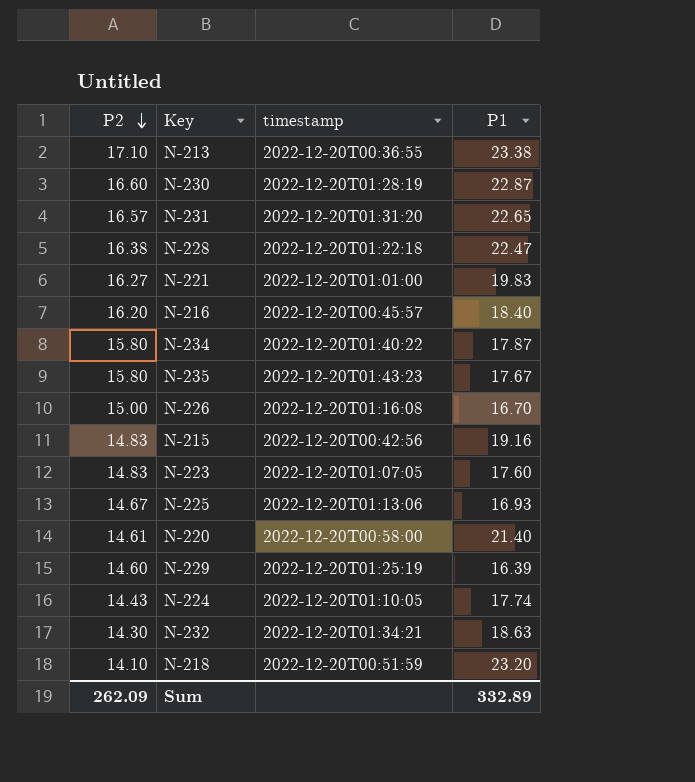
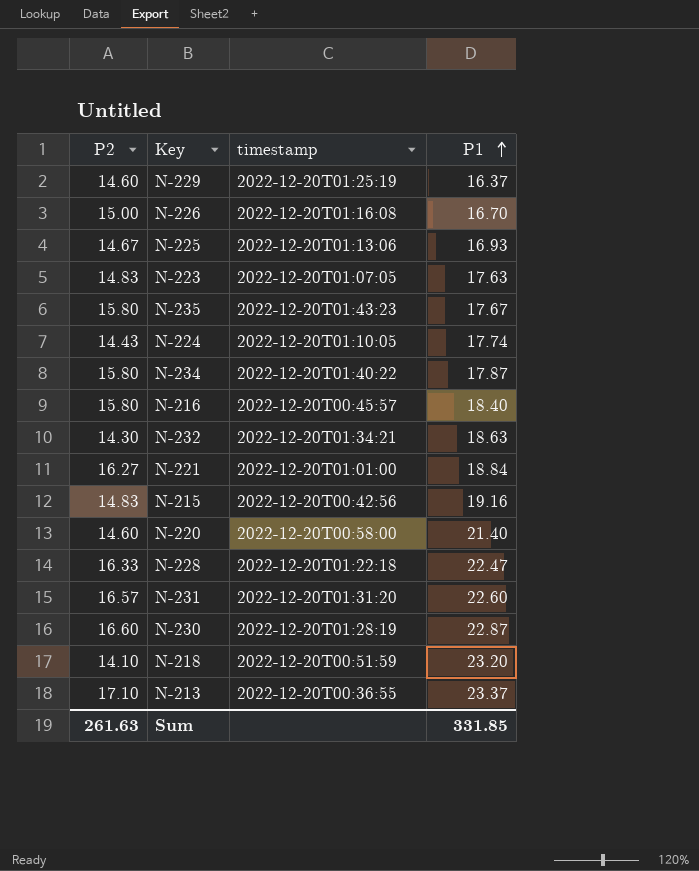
row order: P2 descending -> P1 ascending
N-229 | P1: 16.39 -> 16.37
N-223 | P1: 17.60 -> 17.63
N-216 | P2: 16.20 -> 15.80
N-221 | P1: 19.83 -> 18.84
N-220 | P2: 14.61 -> 14.60
N-228 | P2: 16.38 -> 16.33
N-231 | P1: 22.65 -> 22.60
N-213 | P1: 23.38 -> 23.37
Sum | P2: 262.09 -> 261.63
Sum | P1: 332.89 -> 331.85

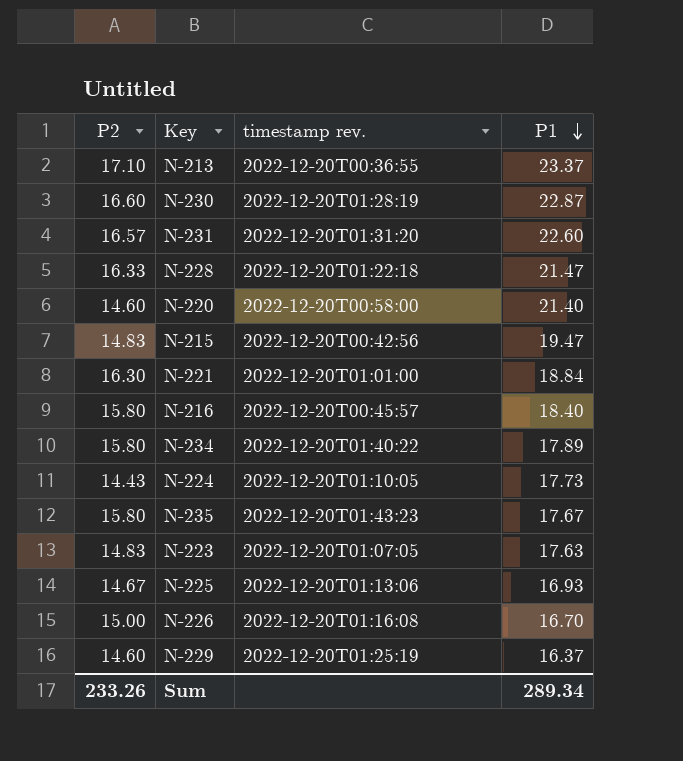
row order: P1 ascending -> P1 descending
column name: timestamp -> timestamp rev.
row N-232: 14.30 | 2022-12-20T01:34:21 | 18.63 -> none
row N-218: 14.10 | 2022-12-20T00:51:59 | 23.20 -> none
N-228 | P1: 22.47 -> 21.47
N-215 | P1: 19.16 -> 19.47
N-221 | P2: 16.27 -> 16.30
N-234 | P1: 17.87 -> 17.89
N-224 | P1: 17.74 -> 17.73
Sum | P2: 261.63 -> 233.26
Sum | P1: 331.85 -> 289.34

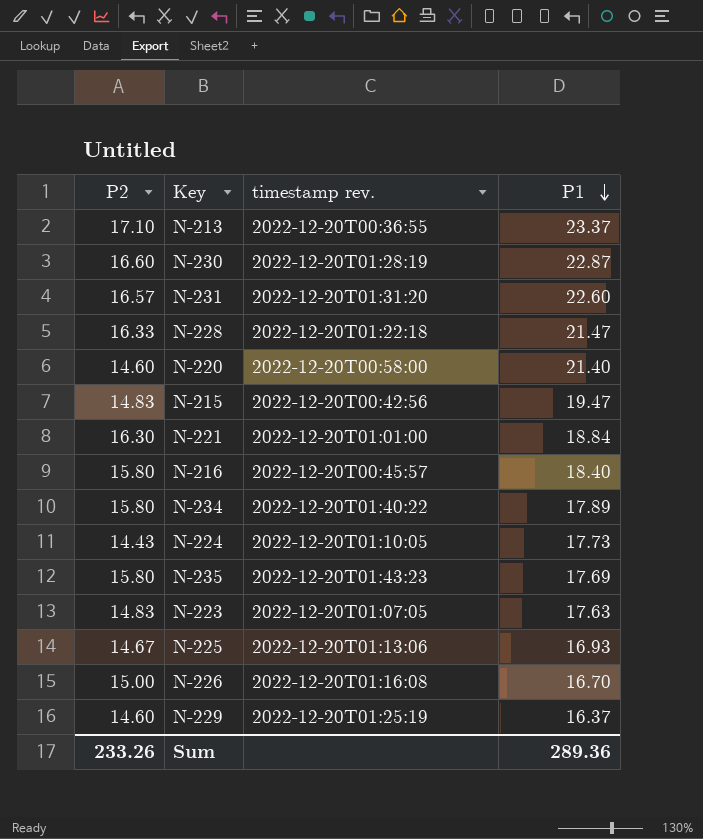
N-235 | P1: 17.67 -> 17.69
Sum | P1: 289.34 -> 289.36

